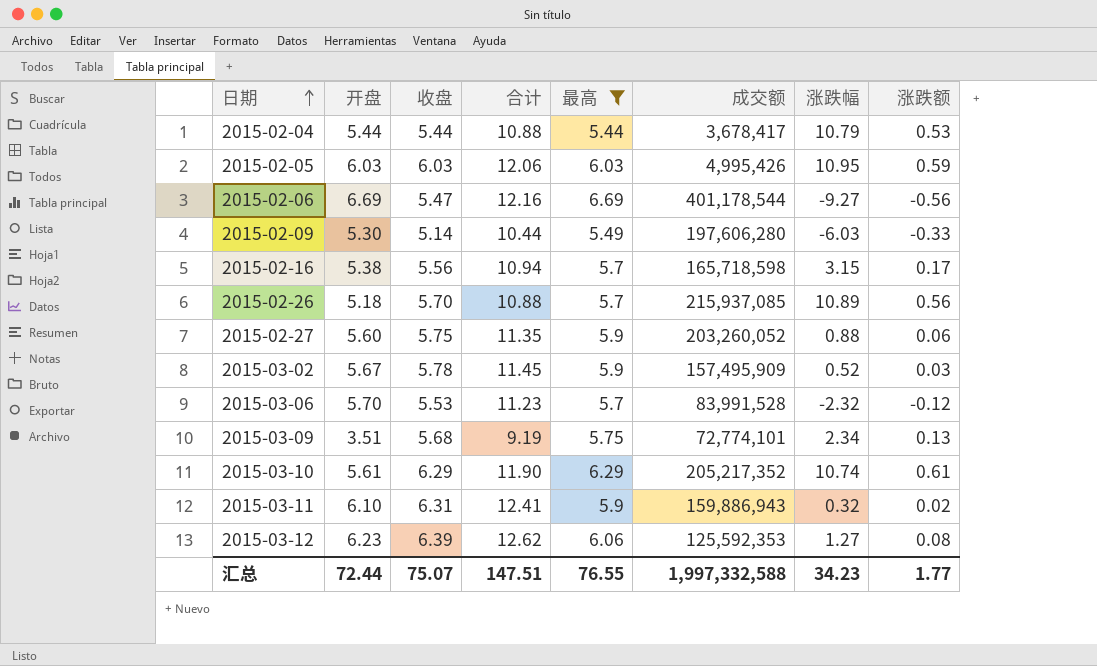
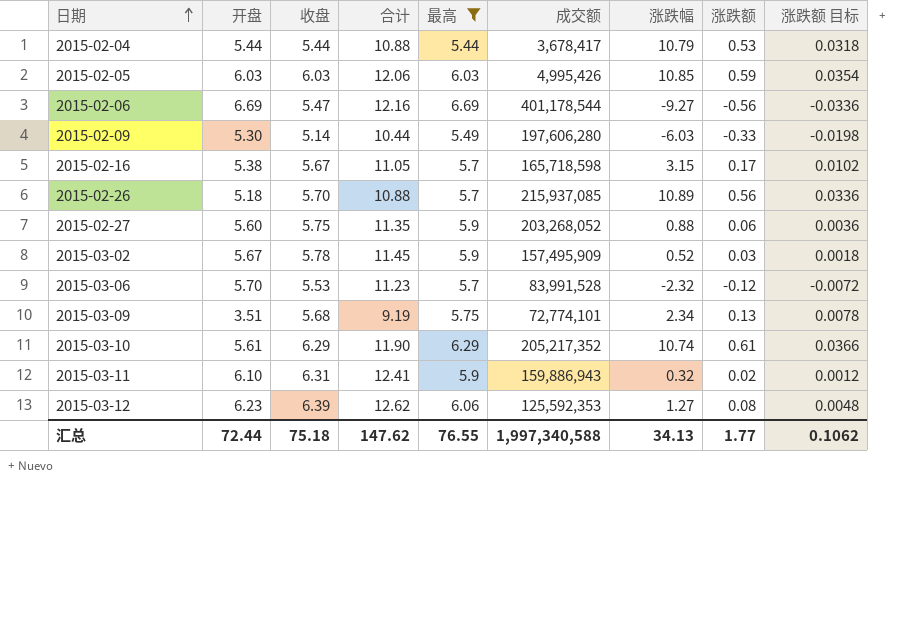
column 涨跌额 目标 | formula: none -> [涨跌额] * 0.06
2015-02-05 | 涨跌幅: 10.95 -> 10.85
2015-02-16 | 收盘: 5.56 -> 5.67
2015-02-16 | 合计: 10.94 -> 11.05
2015-02-27 | 成交额: 203,260,052 -> 203,268,052
汇总 | 收盘: 75.07 -> 75.18
汇总 | 合计: 147.51 -> 147.62
汇总 | 成交额: 1,997,332,588 -> 1,997,340,588
汇总 | 涨跌幅: 34.23 -> 34.13

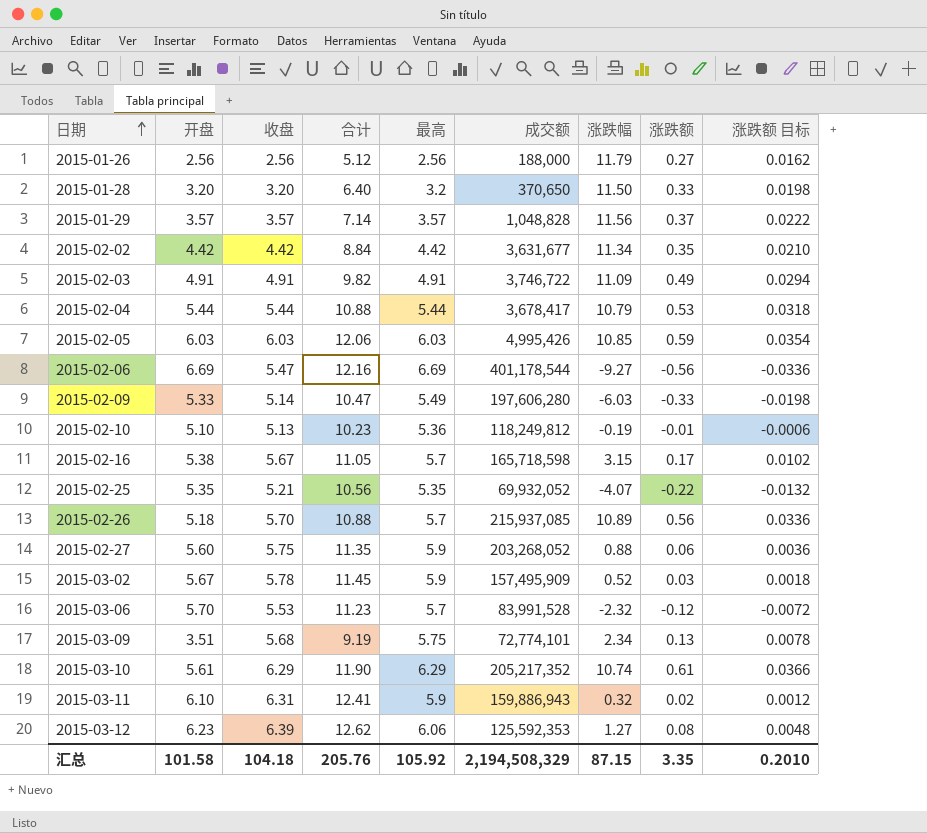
filter: 最高 >= 5.44 -> none
2015-02-09 | 开盘: 5.30 -> 5.33
2015-02-09 | 合计: 10.44 -> 10.47
汇总 | 开盘: 72.44 -> 101.58
汇总 | 收盘: 75.18 -> 104.18
汇总 | 合计: 147.62 -> 205.76
汇总 | 最高: 76.55 -> 105.92
汇总 | 成交额: 1,997,340,588 -> 2,194,508,329
汇总 | 涨跌幅: 34.13 -> 87.15
汇总 | 涨跌额: 1.77 -> 3.35
汇总 | 涨跌额 目标: 0.1062 -> 0.2010

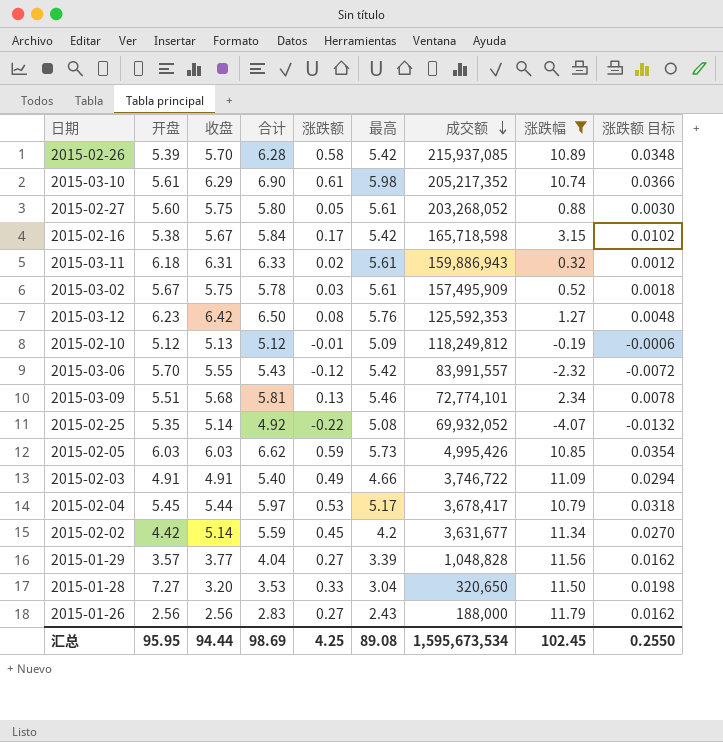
filter: none -> 涨跌幅 >= -4.07
row order: 日期 ascending -> 成交额 descending
column 合计 | formula: [开盘] + [收盘] -> [收盘] + [涨跌额]
column 涨跌额 | position: 8 -> 5
2015-02-26 | 开盘: 5.18 -> 5.39
2015-02-26 | 涨跌额: 0.56 -> 0.58
2015-02-26 | 最高: 5.7 -> 5.42
2015-02-26 | 涨跌额 目标: 0.0336 -> 0.0348
2015-03-10 | 最高: 6.29 -> 5.98
2015-02-27 | 涨跌额: 0.06 -> 0.05
2015-02-27 | 最高: 5.9 -> 5.61
2015-02-27 | 涨跌额 目标: 0.0036 -> 0.0030
2015-02-16 | 最高: 5.7 -> 5.42
2015-03-11 | 开盘: 6.10 -> 6.18
2015-03-11 | 最高: 5.9 -> 5.61
2015-03-02 | 收盘: 5.78 -> 5.75
2015-03-02 | 最高: 5.9 -> 5.61
2015-03-12 | 收盘: 6.39 -> 6.42
2015-03-12 | 最高: 6.06 -> 5.76
2015-02-10 | 开盘: 5.10 -> 5.12
2015-02-10 | 最高: 5.36 -> 5.09
2015-03-06 | 收盘: 5.53 -> 5.55
2015-03-06 | 最高: 5.7 -> 5.42
2015-03-06 | 成交额: 83,991,528 -> 83,991,557
2015-03-09 | 开盘: 3.51 -> 5.51
2015-03-09 | 最高: 5.75 -> 5.46
2015-02-25 | 收盘: 5.21 -> 5.14
2015-02-25 | 最高: 5.35 -> 5.08
2015-02-05 | 最高: 6.03 -> 5.73
2015-02-03 | 最高: 4.91 -> 4.66
2015-02-04 | 开盘: 5.44 -> 5.45
2015-02-04 | 最高: 5.44 -> 5.17
2015-02-02 | 收盘: 4.42 -> 5.14
2015-02-02 | 涨跌额: 0.35 -> 0.45
2015-02-02 | 最高: 4.42 -> 4.2
2015-02-02 | 涨跌额 目标: 0.0210 -> 0.0270
2015-01-29 | 收盘: 3.57 -> 3.77
2015-01-29 | 涨跌额: 0.37 -> 0.27
2015-01-29 | 最高: 3.57 -> 3.39
2015-01-29 | 涨跌额 目标: 0.0222 -> 0.0162
2015-01-28 | 开盘: 3.20 -> 7.27
2015-01-28 | 最高: 3.2 -> 3.04
2015-01-28 | 成交额: 370,650 -> 320,650
2015-01-26 | 最高: 2.56 -> 2.43
汇总 | 开盘: 101.58 -> 95.95
汇总 | 收盘: 104.18 -> 94.44
汇总 | 合计: 205.76 -> 98.69
汇总 | 涨跌额: 3.35 -> 4.25
汇总 | 最高: 105.92 -> 89.08
汇总 | 成交额: 2,194,508,329 -> 1,595,673,534
汇总 | 涨跌幅: 87.15 -> 102.45
汇总 | 涨跌额 目标: 0.2010 -> 0.2550

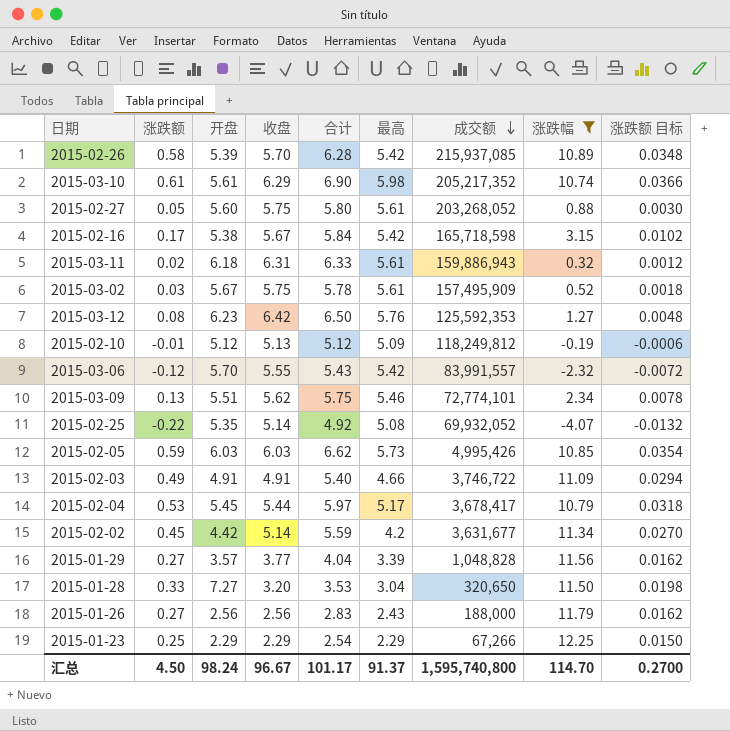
column 涨跌额 | position: 5 -> 2
2015-03-09 | 收盘: 5.68 -> 5.62
2015-03-09 | 合计: 5.81 -> 5.75
row 2015-01-23: none -> 0.25 | 2.29 | 2.29 | 2.54 | 2.29 | 67,266 | 12.25 | 0.0150
汇总 | 涨跌额: 4.25 -> 4.50
汇总 | 开盘: 95.95 -> 98.24
汇总 | 收盘: 94.44 -> 96.67
汇总 | 合计: 98.69 -> 101.17
汇总 | 最高: 89.08 -> 91.37
汇总 | 成交额: 1,595,673,534 -> 1,595,740,800
汇总 | 涨跌幅: 102.45 -> 114.70
汇总 | 涨跌额 目标: 0.2550 -> 0.2700

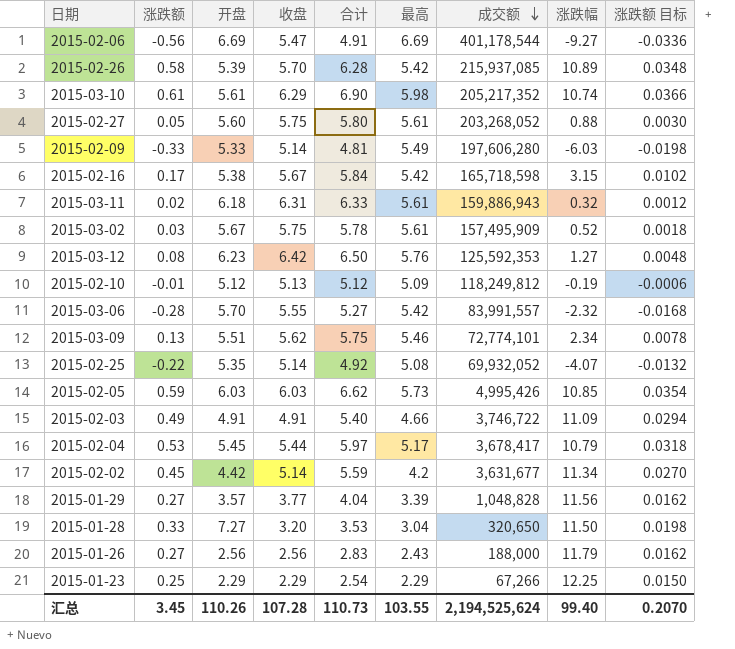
filter: 涨跌幅 >= -4.07 -> none
2015-03-06 | 涨跌额: -0.12 -> -0.28
2015-03-06 | 合计: 5.43 -> 5.27
2015-03-06 | 涨跌额 目标: -0.0072 -> -0.0168
汇总 | 涨跌额: 4.50 -> 3.45
汇总 | 开盘: 98.24 -> 110.26
汇总 | 收盘: 96.67 -> 107.28
汇总 | 合计: 101.17 -> 110.73
汇总 | 最高: 91.37 -> 103.55
汇总 | 成交额: 1,595,740,800 -> 2,194,525,624
汇总 | 涨跌幅: 114.70 -> 99.40
汇总 | 涨跌额 目标: 0.2700 -> 0.2070

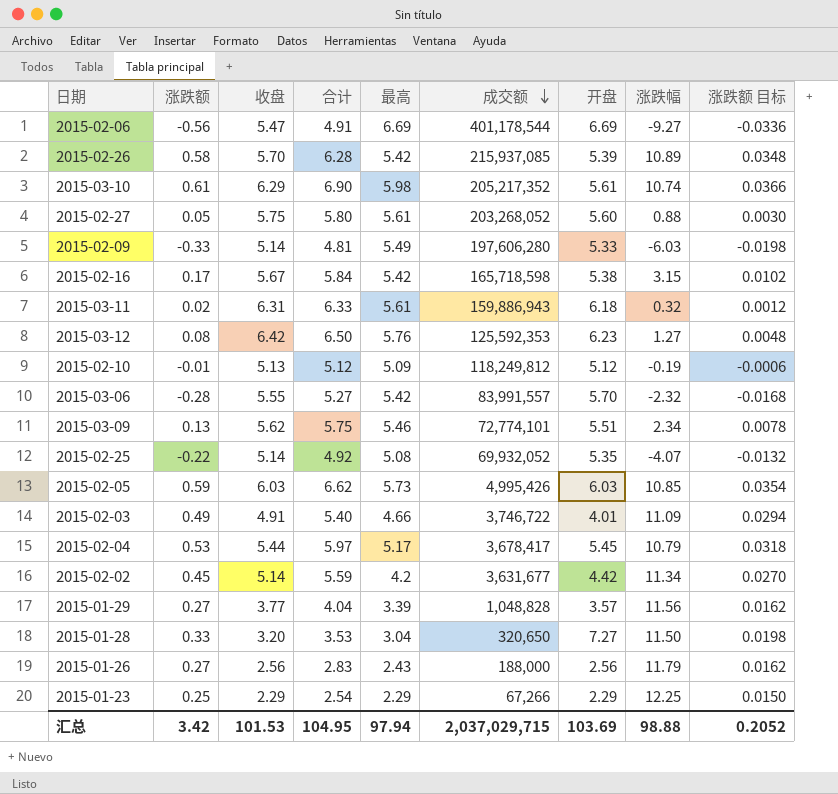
column 开盘 | position: 3 -> 7
row 2015-03-02: 0.03 | 5.67 | 5.75 | 5.78 | 5.61 | 157,495,909 | 0.52 | 0.0018 -> none
2015-02-03 | 开盘: 4.91 -> 4.01
汇总 | 涨跌额: 3.45 -> 3.42
汇总 | 收盘: 107.28 -> 101.53
汇总 | 合计: 110.73 -> 104.95
汇总 | 最高: 103.55 -> 97.94
汇总 | 成交额: 2,194,525,624 -> 2,037,029,715
汇总 | 开盘: 110.26 -> 103.69
汇总 | 涨跌幅: 99.40 -> 98.88
汇总 | 涨跌额 目标: 0.2070 -> 0.2052

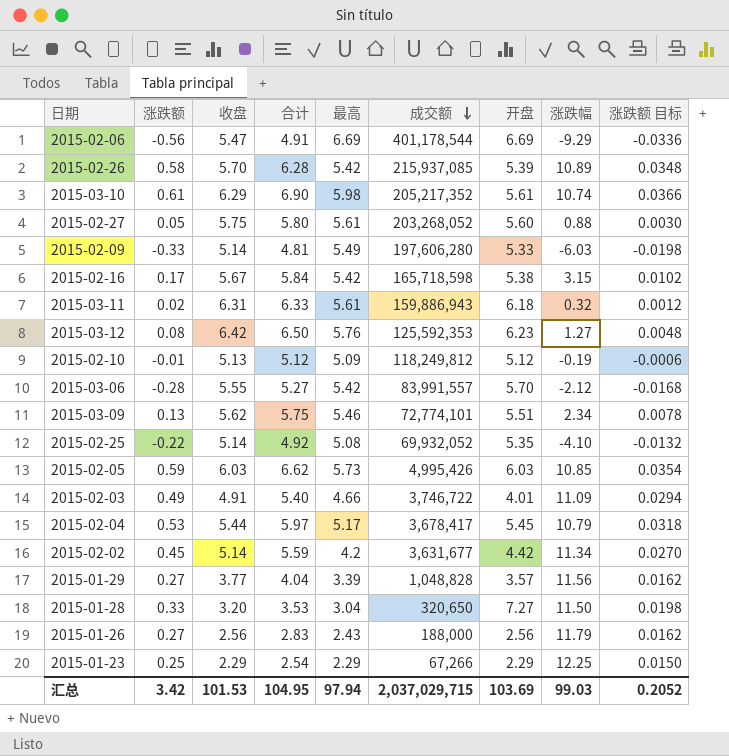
2015-02-06 | 涨跌幅: -9.27 -> -9.29
2015-03-06 | 涨跌幅: -2.32 -> -2.12
2015-02-25 | 涨跌幅: -4.07 -> -4.10
汇总 | 涨跌幅: 98.88 -> 99.03

